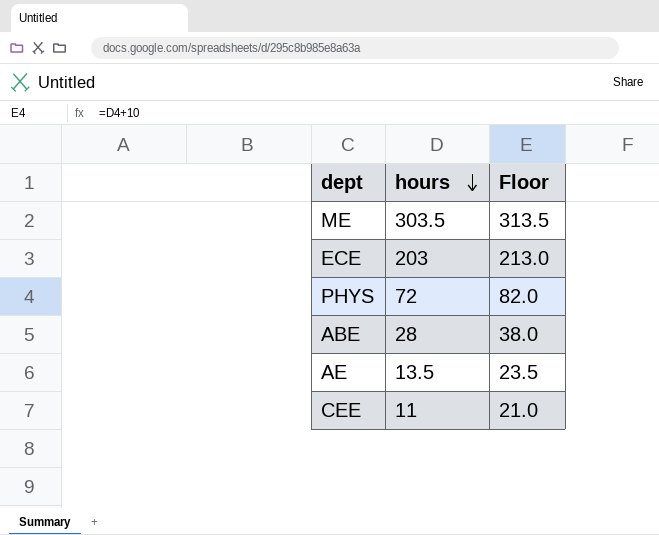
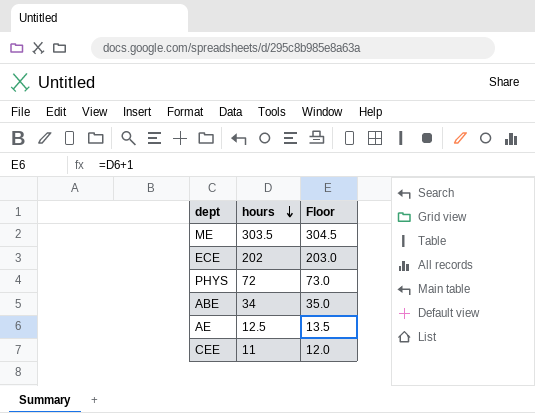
column Floor | formula: [hours] + 10 -> [hours] + 1
ECE | hours: 203 -> 202
ABE | hours: 28 -> 34
AE | hours: 13.5 -> 12.5

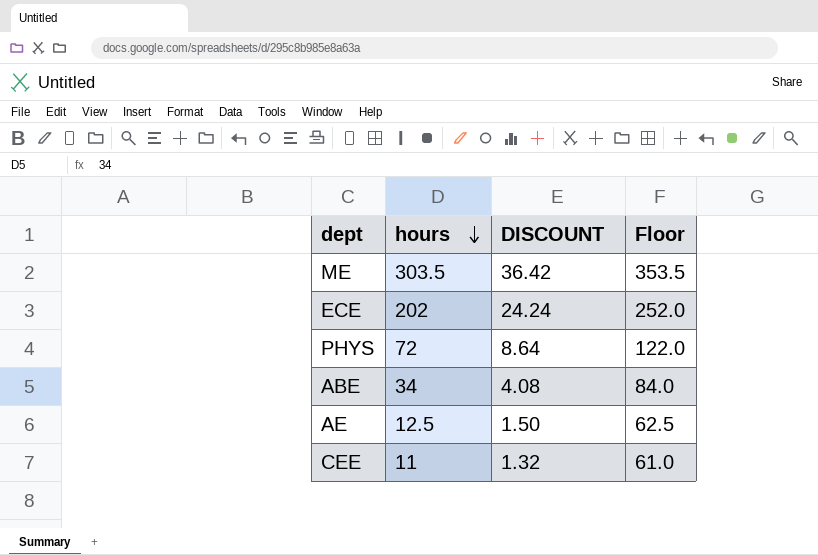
column DISCOUNT | formula: none -> [hours] * 0.12
column Floor | formula: [hours] + 1 -> [hours] + 50

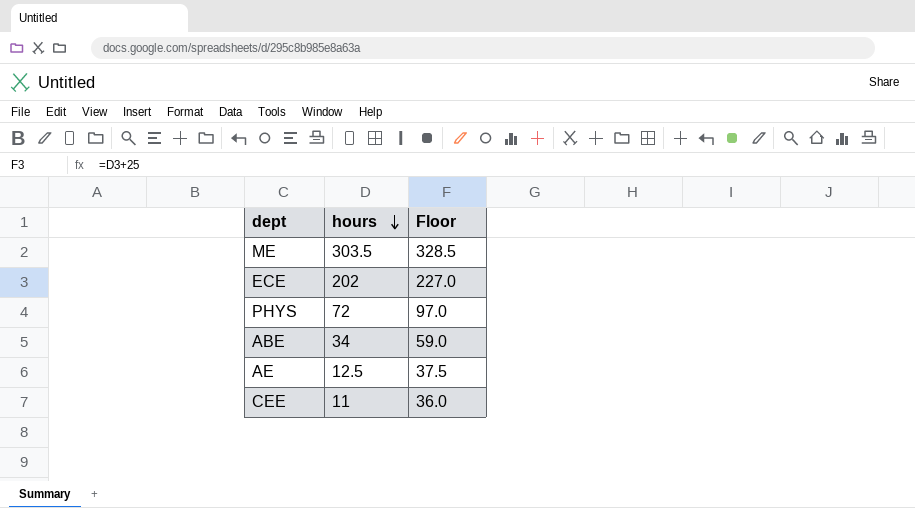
column DISCOUNT | formula: [hours] * 0.12 -> none
column Floor | formula: [hours] + 50 -> [hours] + 25

